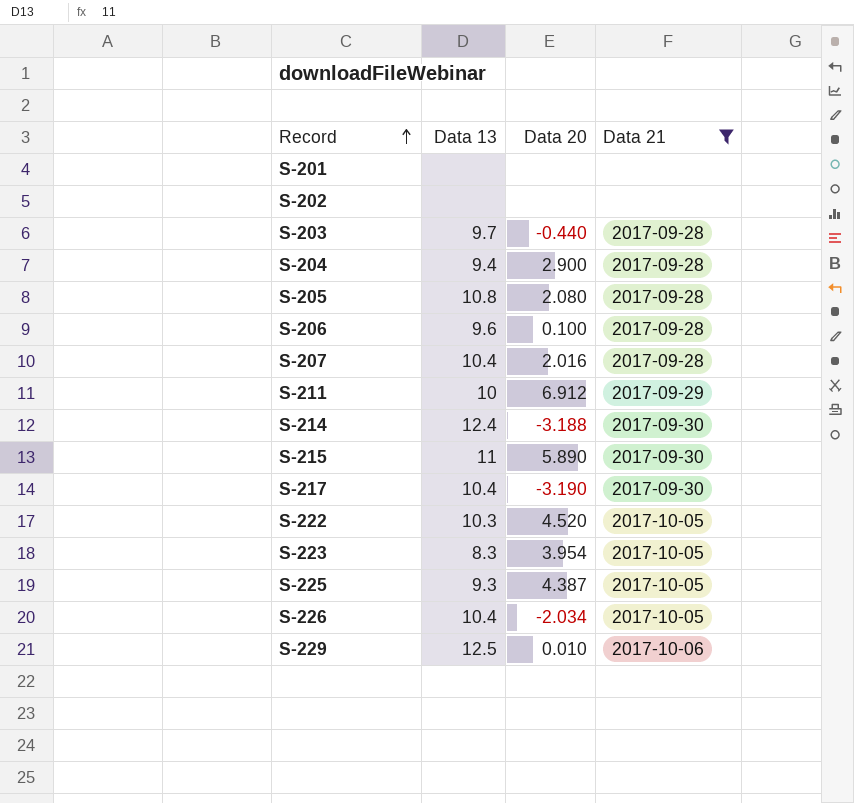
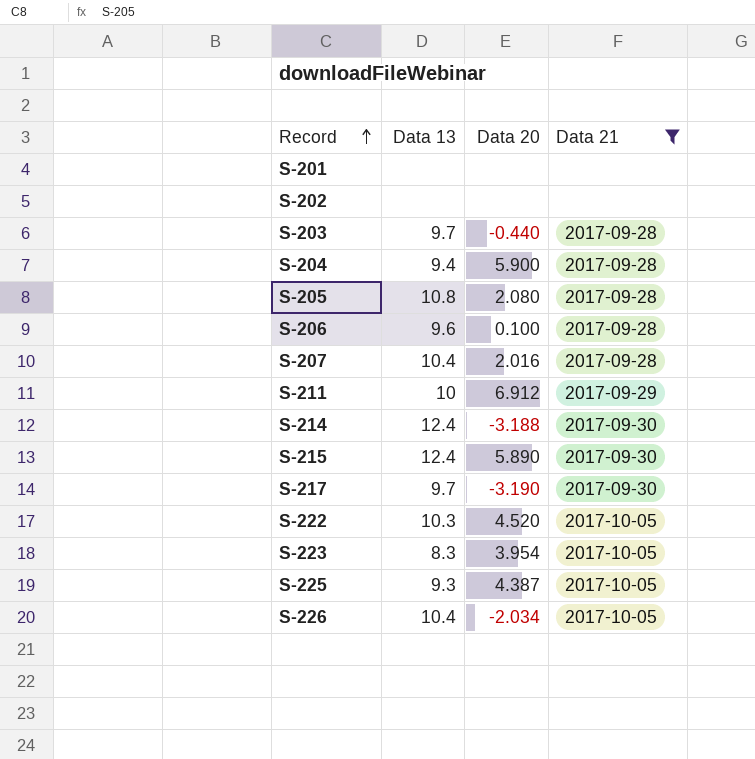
row S-229: 12.5 | 0.010 | 2017-10-06 -> none
S-204 | Data 20: 2.900 -> 5.900
S-215 | Data 13: 11 -> 12.4
S-217 | Data 13: 10.4 -> 9.7

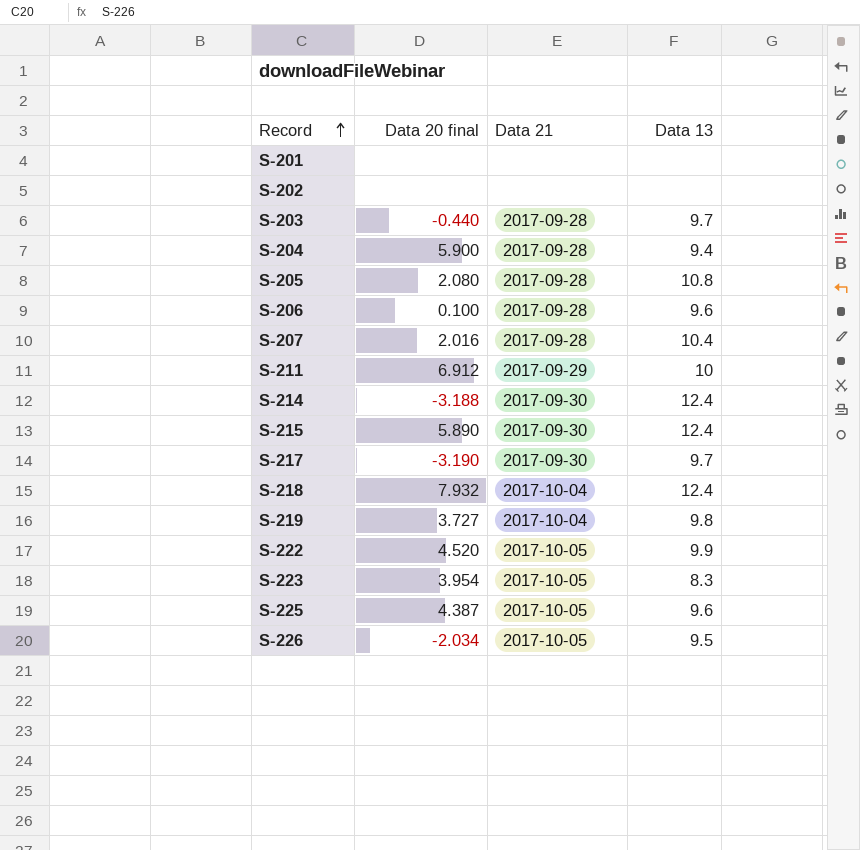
filter: Data 21 != 2017-10-04 -> none
column name: Data 20 -> Data 20 final
column Data 13 | position: 2 -> 4
S-222 | Data 13: 10.3 -> 9.9
S-225 | Data 13: 9.3 -> 9.6
S-226 | Data 13: 10.4 -> 9.5

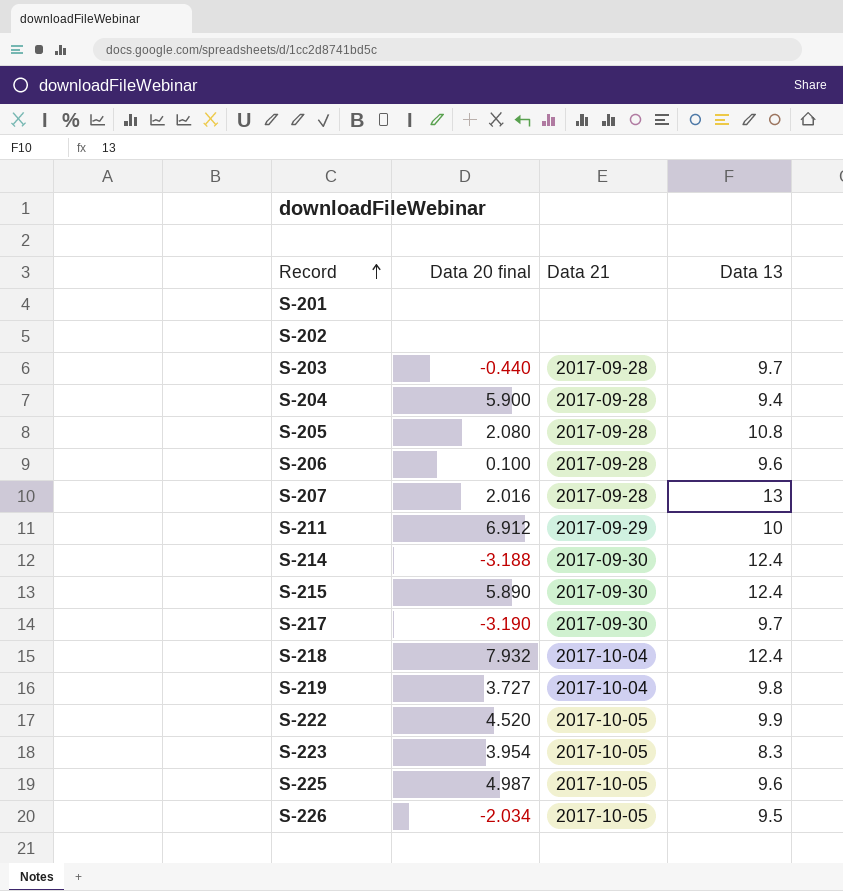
S-207 | Data 13: 10.4 -> 13
S-225 | Data 20 final: 4.387 -> 4.987

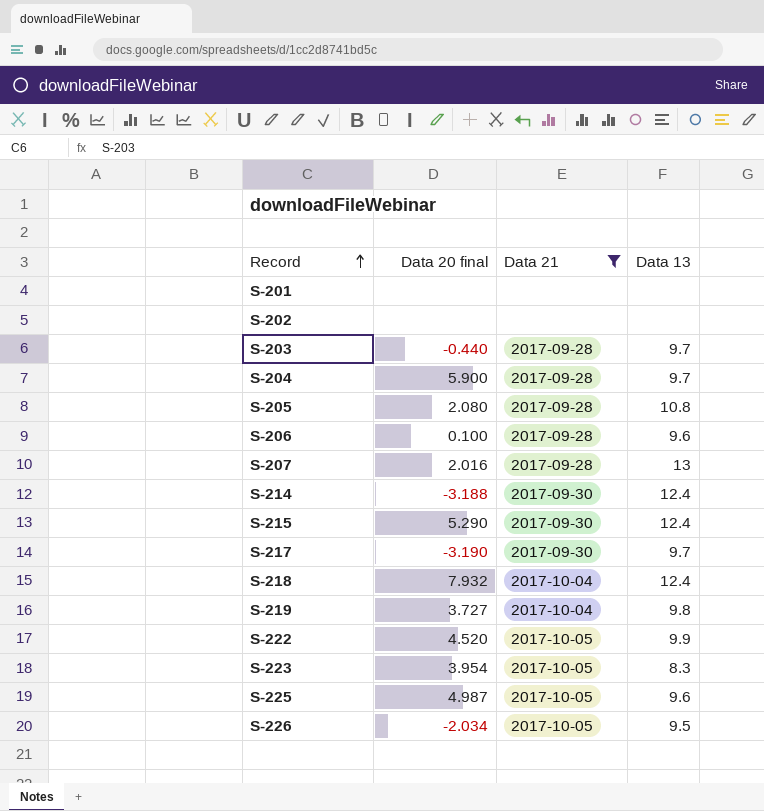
filter: none -> Data 21 != 2017-09-29
S-204 | Data 13: 9.4 -> 9.7
S-215 | Data 20 final: 5.890 -> 5.290

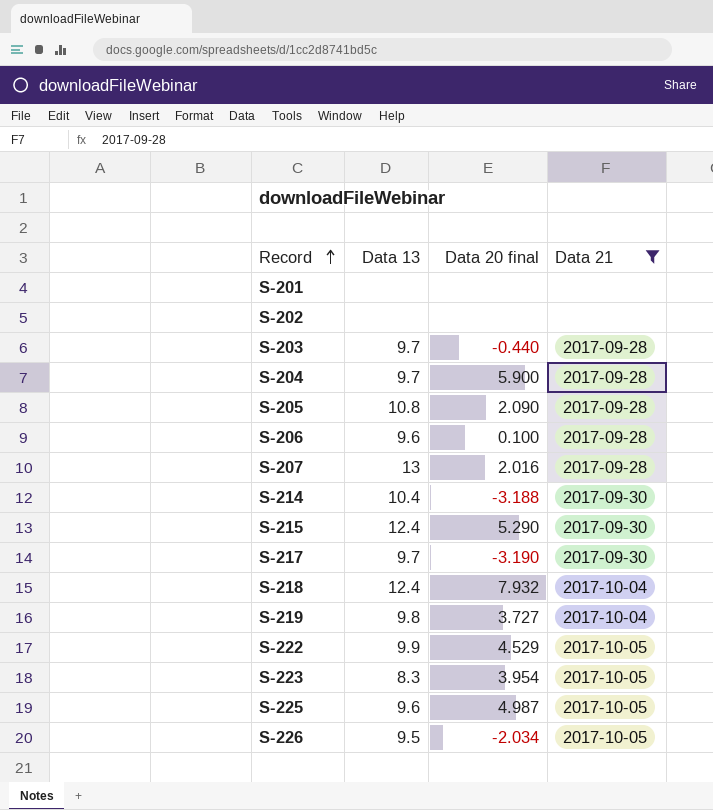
column Data 13 | position: 4 -> 2
S-205 | Data 20 final: 2.080 -> 2.090
S-214 | Data 13: 12.4 -> 10.4
S-222 | Data 20 final: 4.520 -> 4.529

